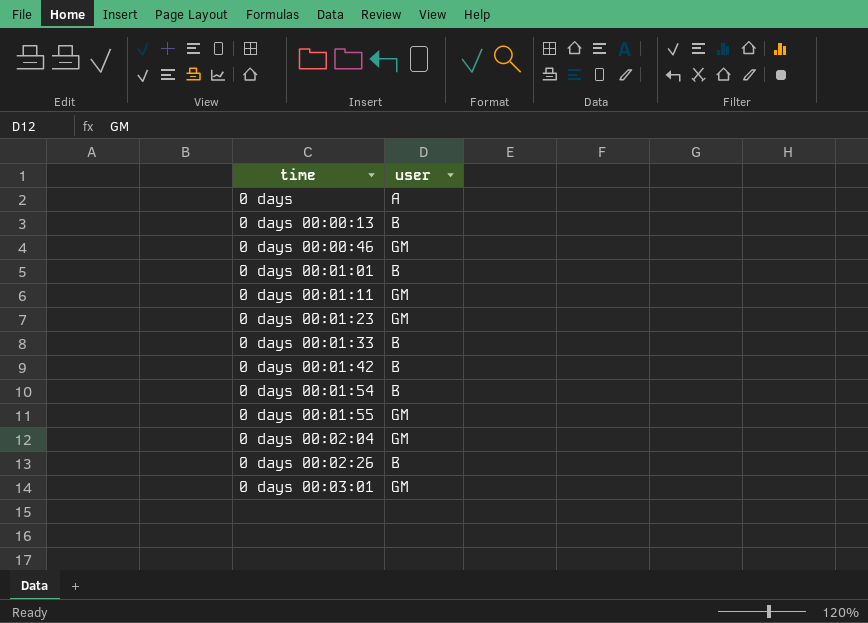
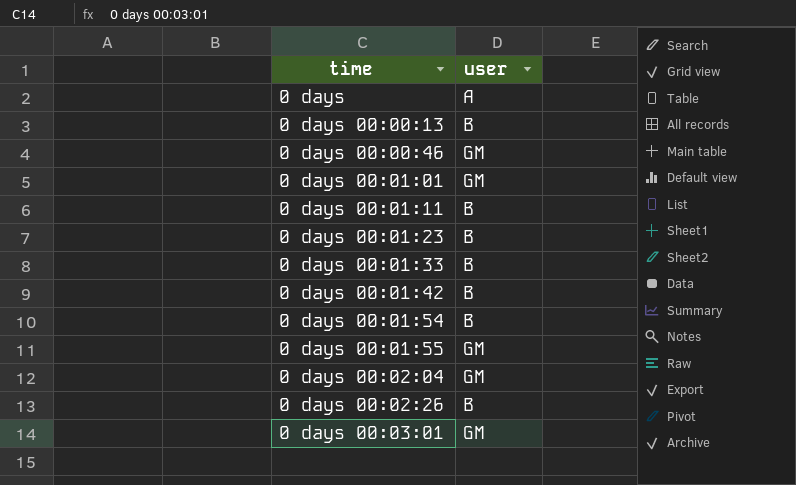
0 days 00:01:01 | user: B -> GM
0 days 00:01:11 | user: GM -> B
0 days 00:01:23 | user: GM -> B

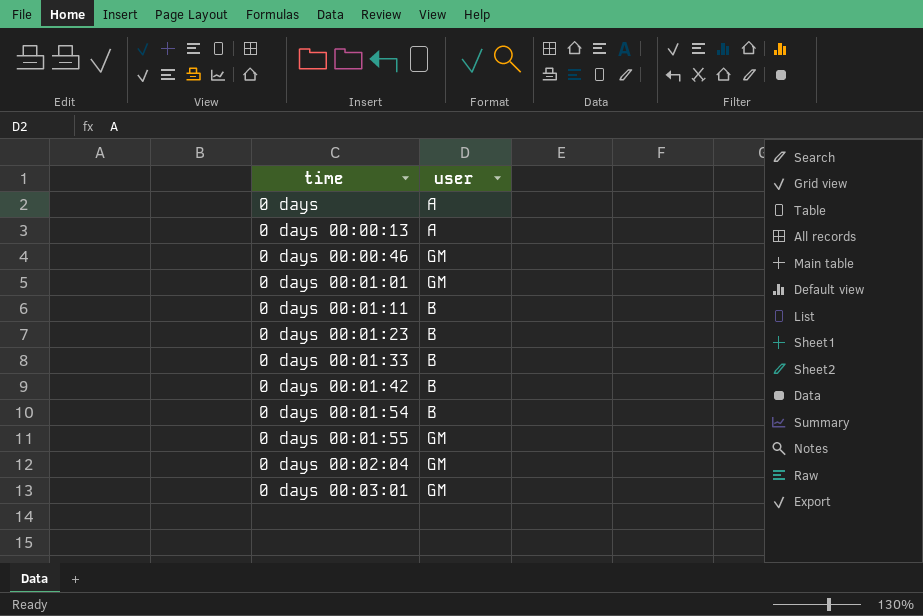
row 0 days 00:02:26: B -> none
0 days 00:00:13 | user: B -> A

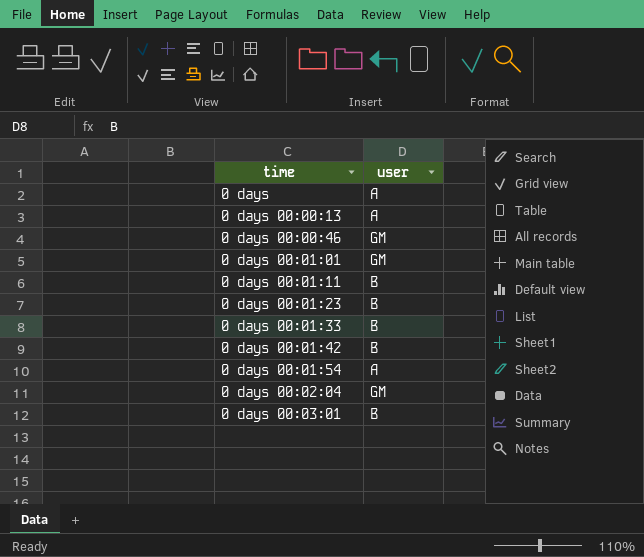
row 0 days 00:01:55: GM -> none
0 days 00:01:54 | user: B -> A
0 days 00:03:01 | user: GM -> B

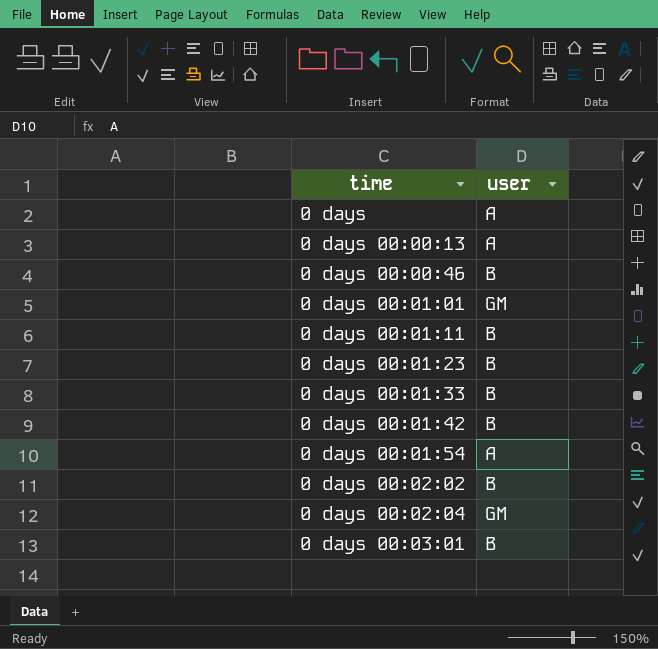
0 days 00:00:46 | user: GM -> B
row 0 days 00:02:02: none -> B

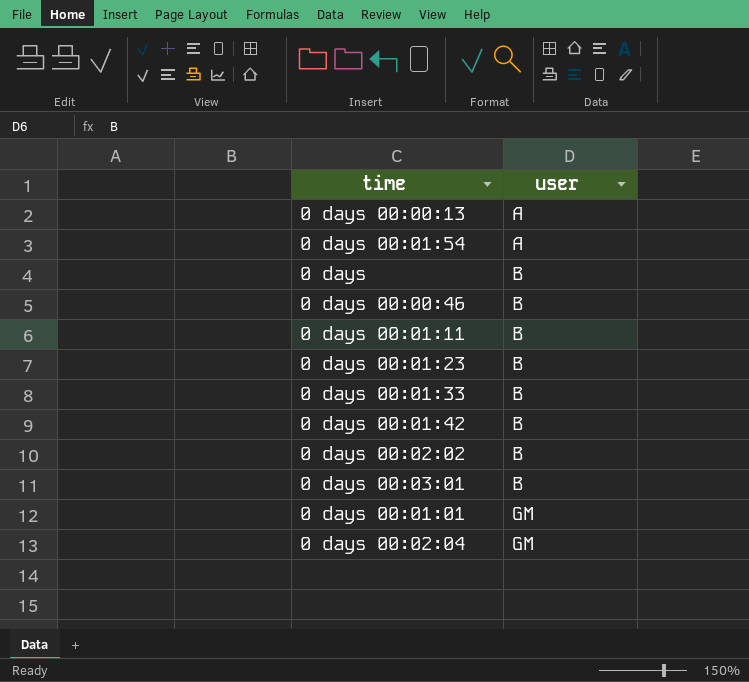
row order: time ascending -> user ascending
0 days | user: A -> B

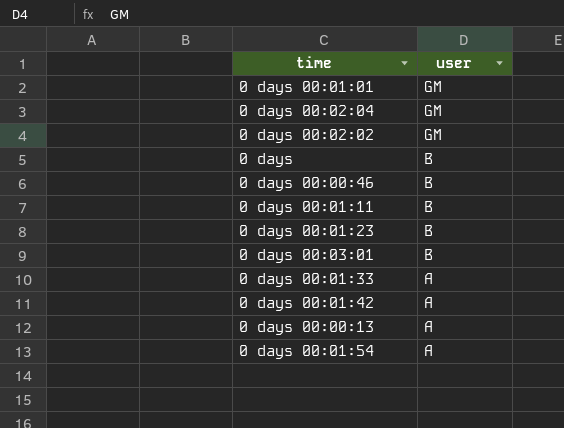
row order: user ascending -> user descending
0 days 00:02:02 | user: B -> GM
0 days 00:01:33 | user: B -> A
0 days 00:01:42 | user: B -> A

